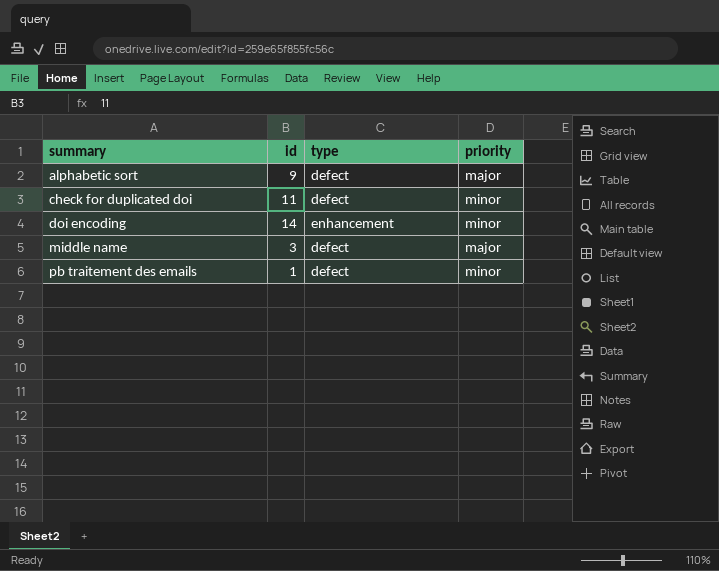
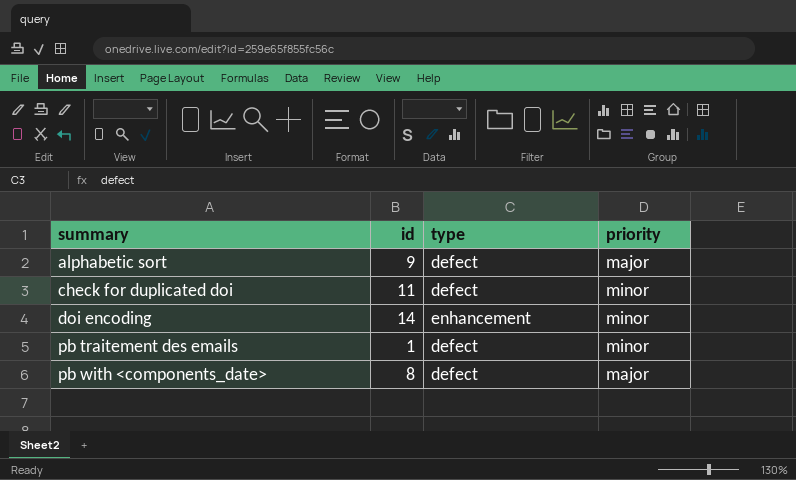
row middle name: 3 | defect | major -> none
row pb with <components_date>: none -> 8 | defect | major

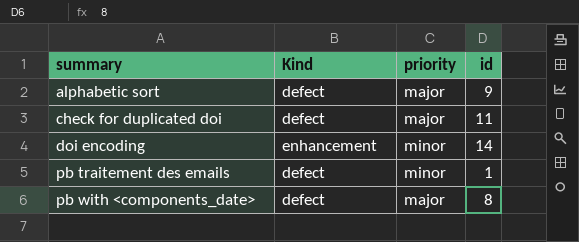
column name: type -> Kind
column id | position: 2 -> 4
check for duplicated doi | priority: minor -> major

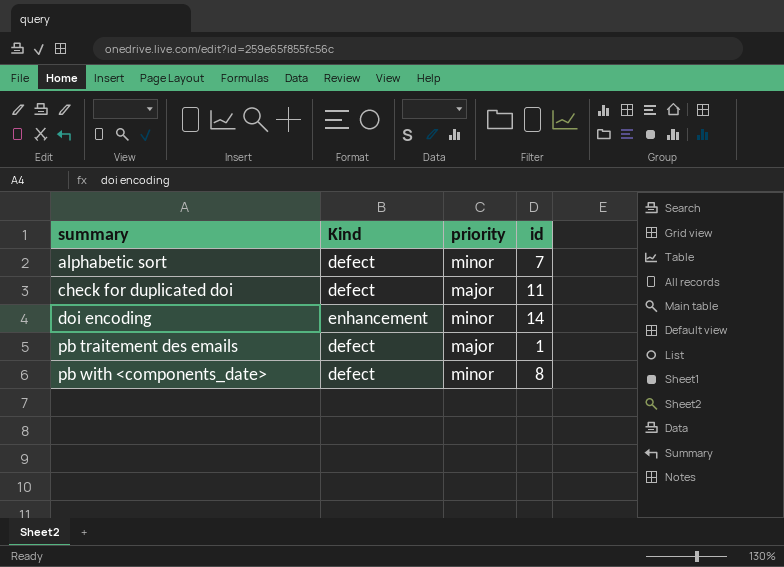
alphabetic sort | priority: major -> minor
alphabetic sort | id: 9 -> 7
pb traitement des emails | priority: minor -> major
pb with <components_date> | priority: major -> minor

